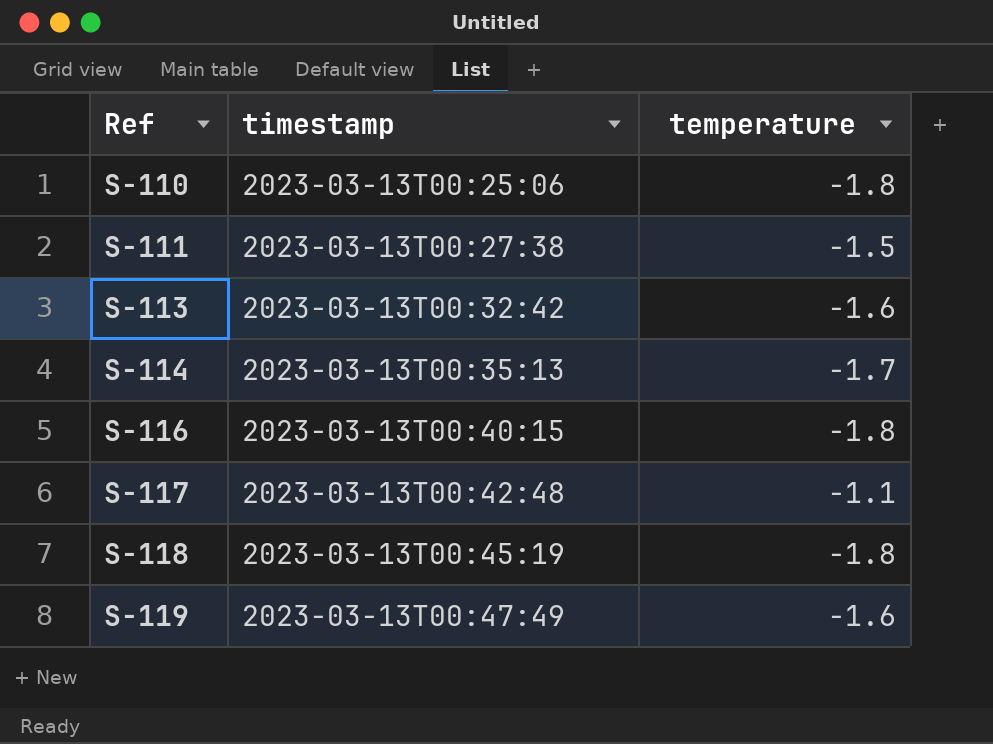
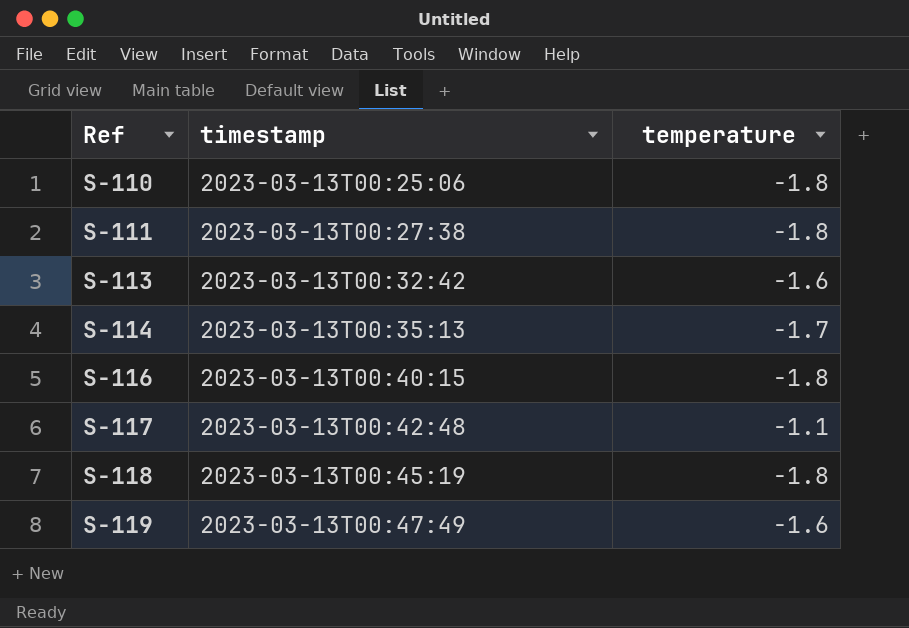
S-111 | temperature: -1.5 -> -1.8

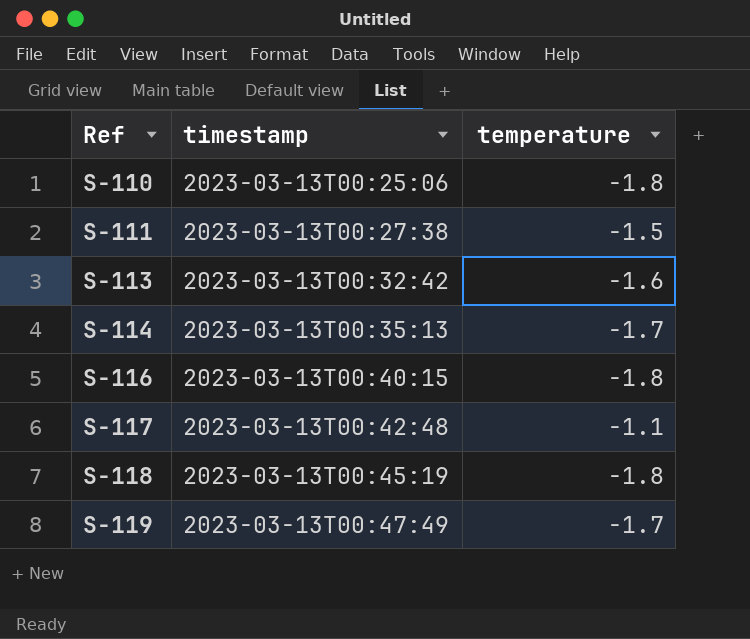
S-111 | temperature: -1.8 -> -1.5
S-119 | temperature: -1.6 -> -1.7

